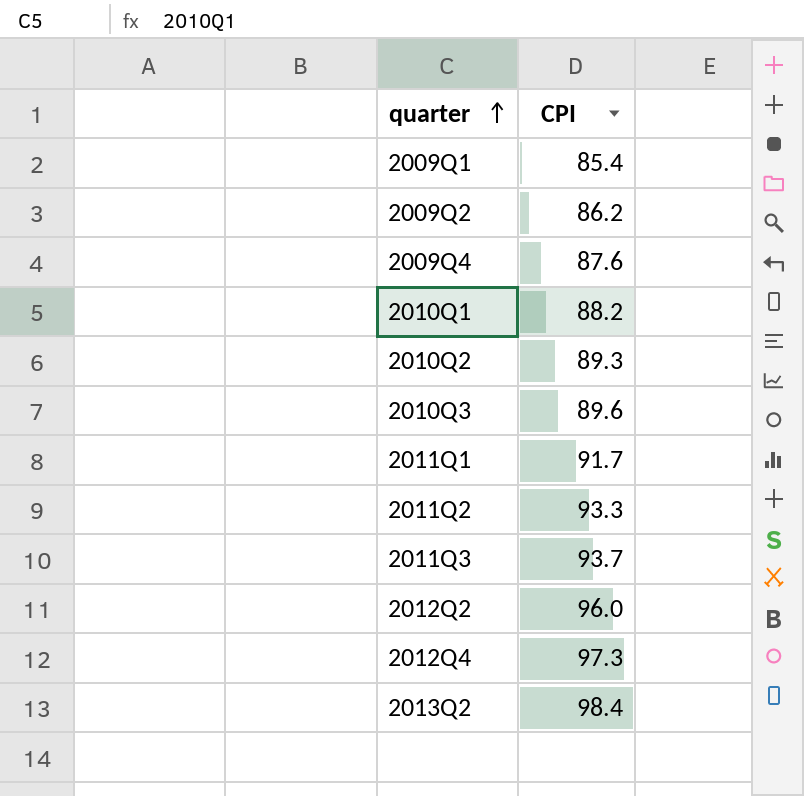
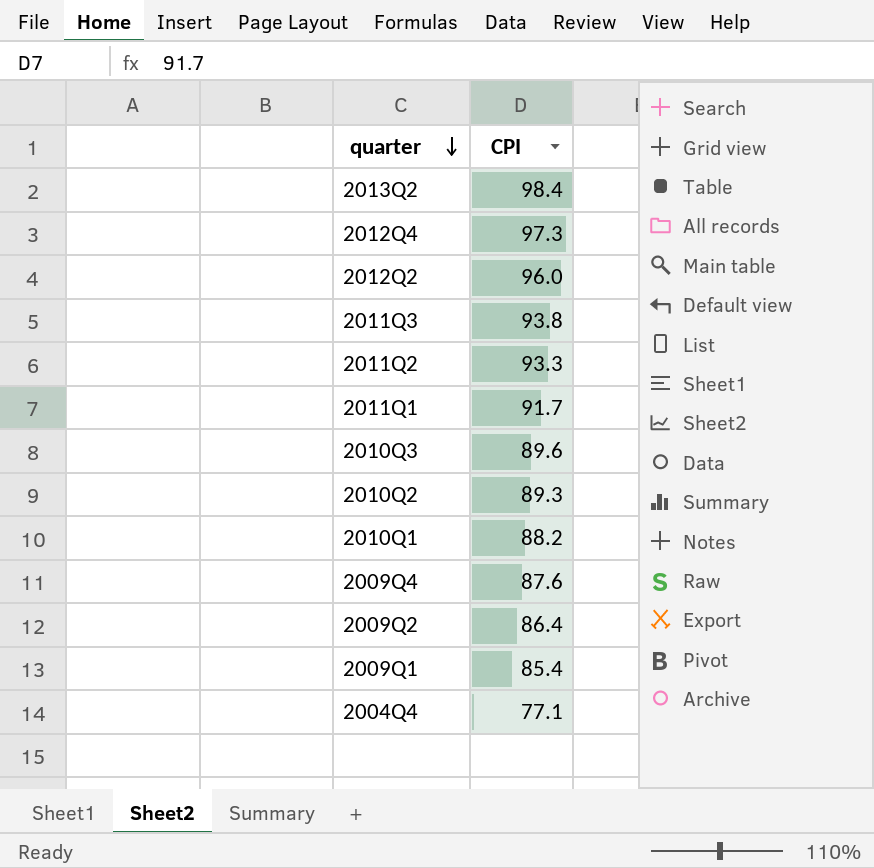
row order: quarter ascending -> quarter descending
2011Q3 | CPI: 93.7 -> 93.8
2009Q2 | CPI: 86.2 -> 86.4
row 2004Q4: none -> 77.1

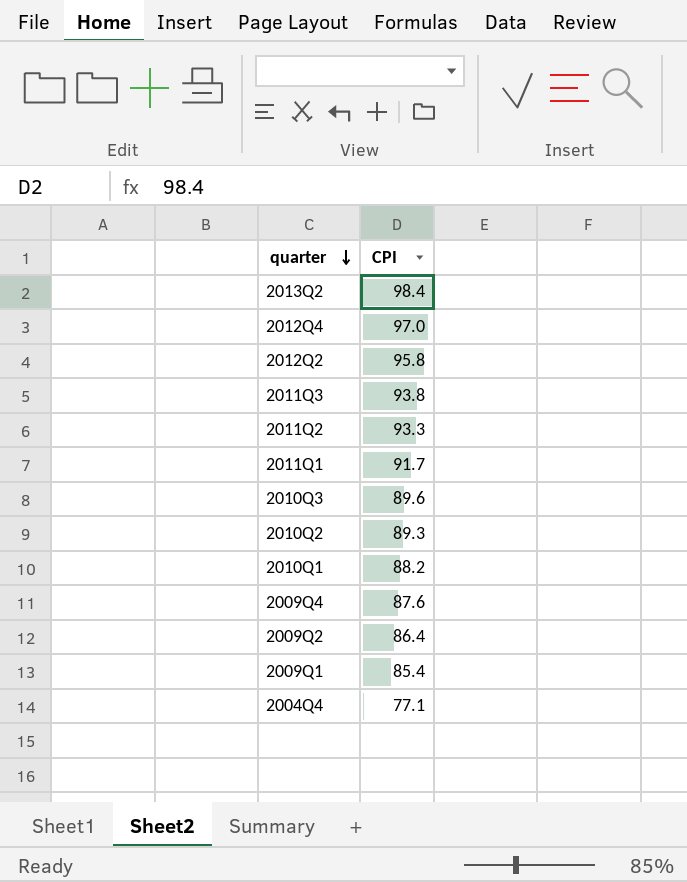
2012Q4 | CPI: 97.3 -> 97.0
2012Q2 | CPI: 96.0 -> 95.8

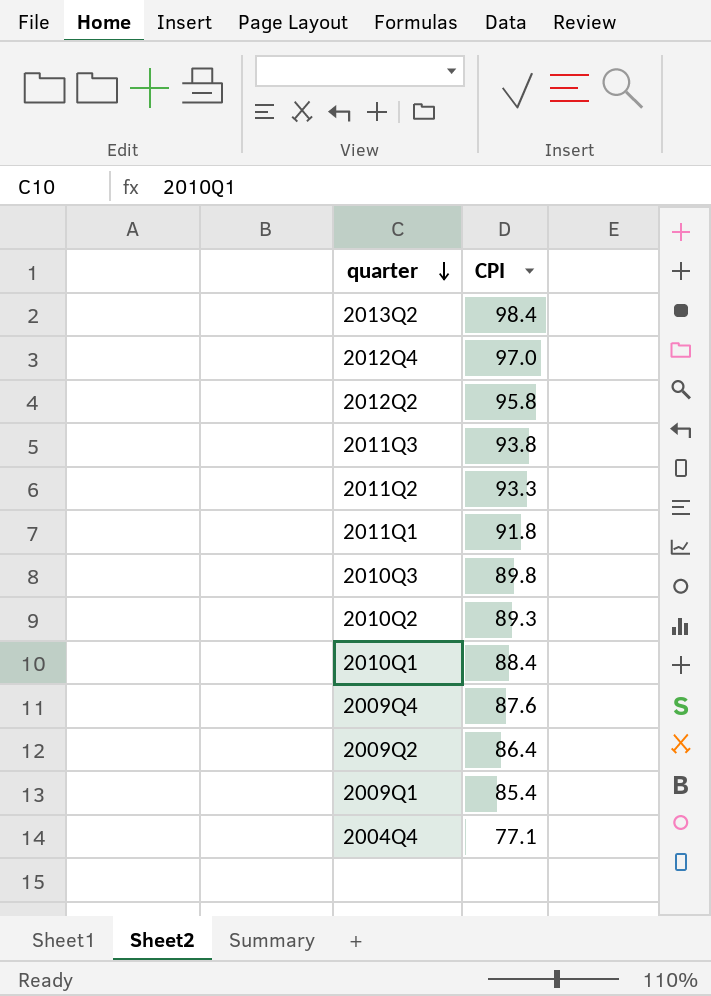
2011Q1 | CPI: 91.7 -> 91.8
2010Q3 | CPI: 89.6 -> 89.8
2010Q1 | CPI: 88.2 -> 88.4

